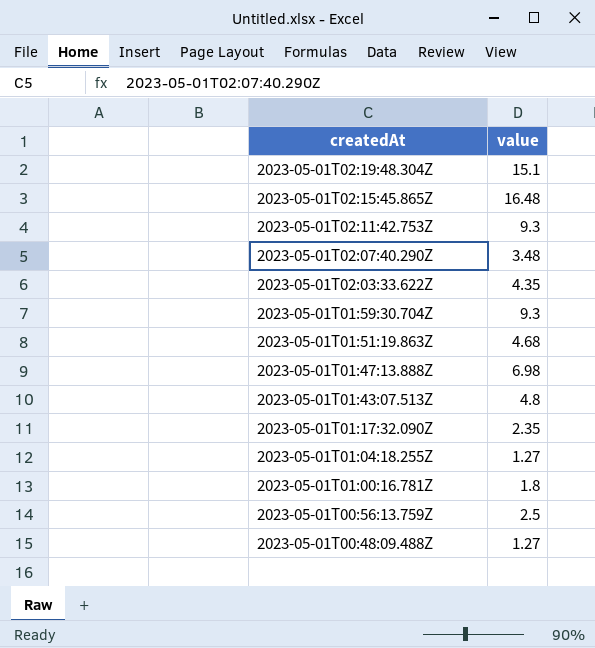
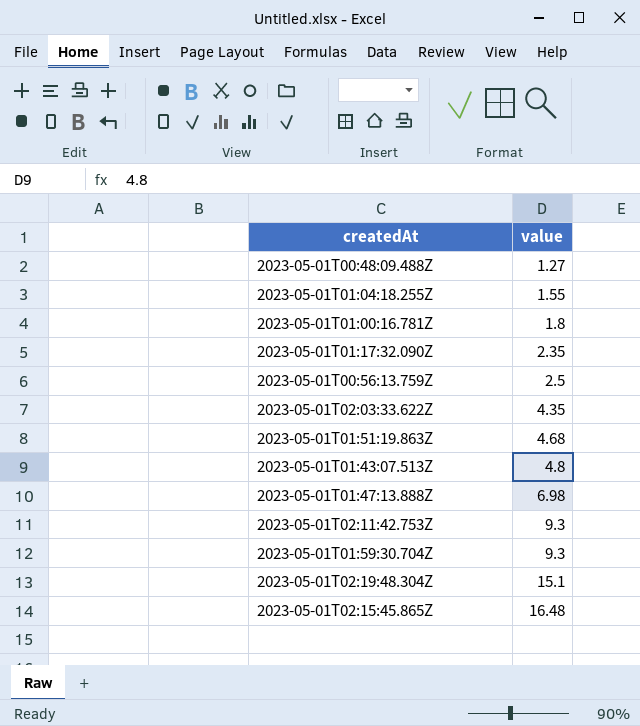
row order: createdAt descending -> value ascending
row 2023-05-01T02:07:40.290Z: 3.48 -> none
2023-05-01T01:04:18.255Z | value: 1.27 -> 1.55

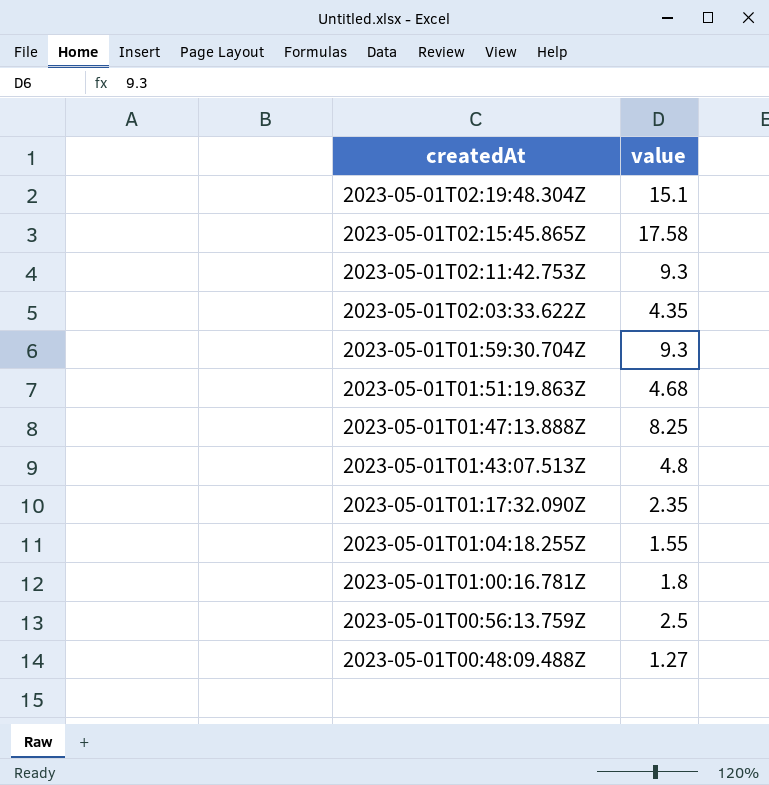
row order: value ascending -> createdAt descending
2023-05-01T02:15:45.865Z | value: 16.48 -> 17.58
2023-05-01T01:47:13.888Z | value: 6.98 -> 8.25

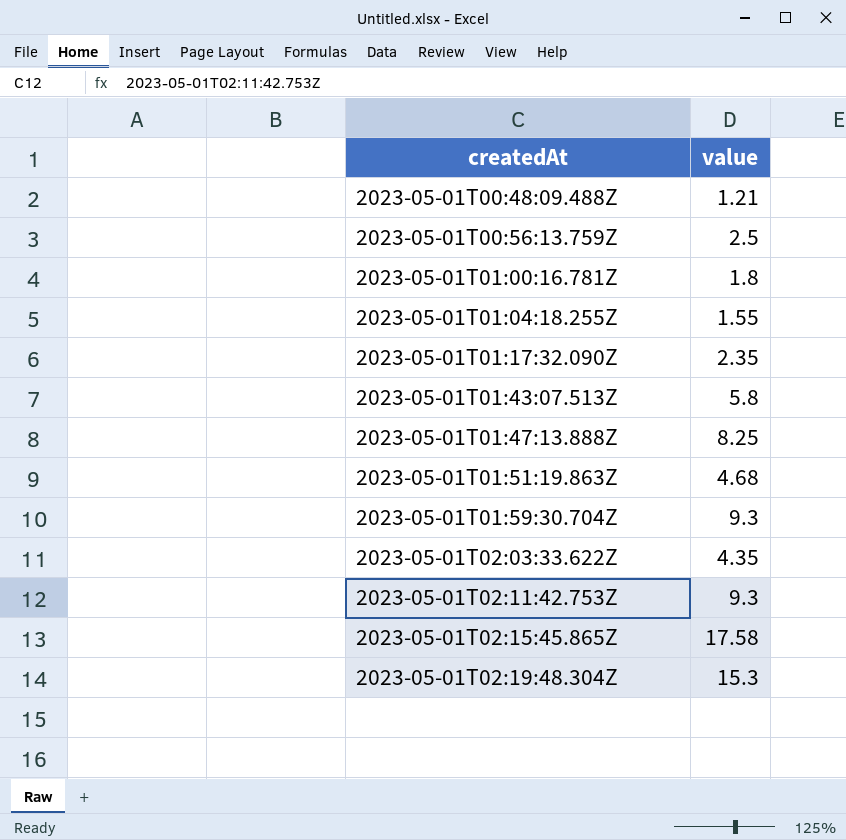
row order: createdAt descending -> createdAt ascending
2023-05-01T00:48:09.488Z | value: 1.27 -> 1.21
2023-05-01T01:43:07.513Z | value: 4.8 -> 5.8
2023-05-01T02:19:48.304Z | value: 15.1 -> 15.3

